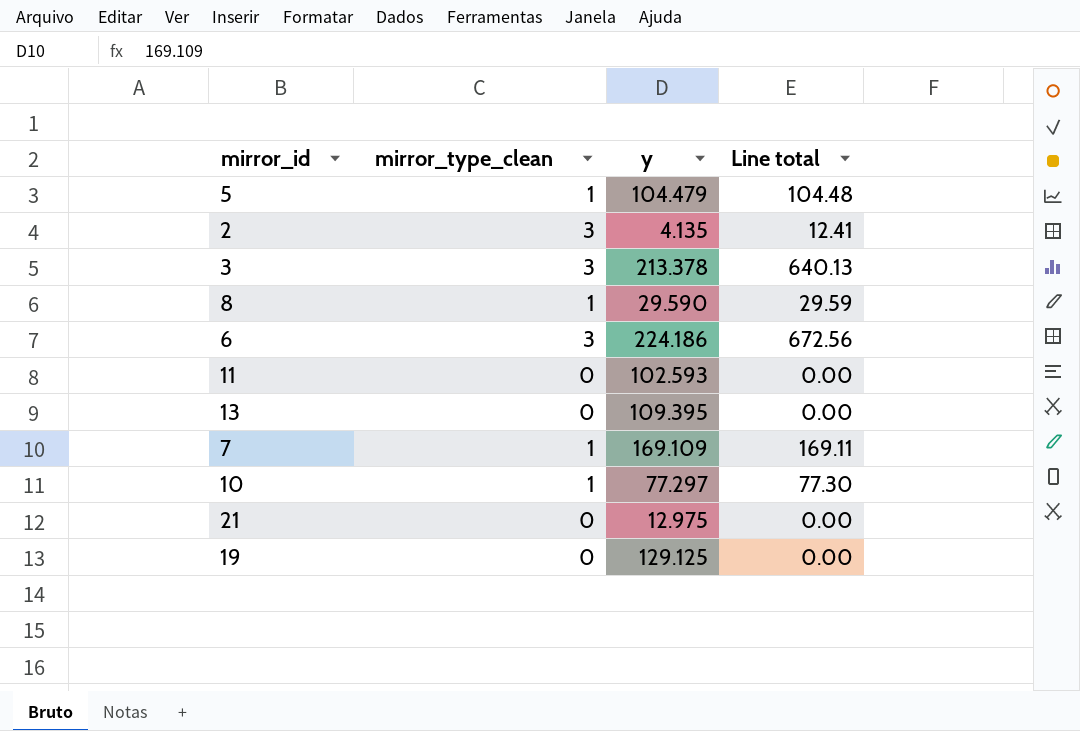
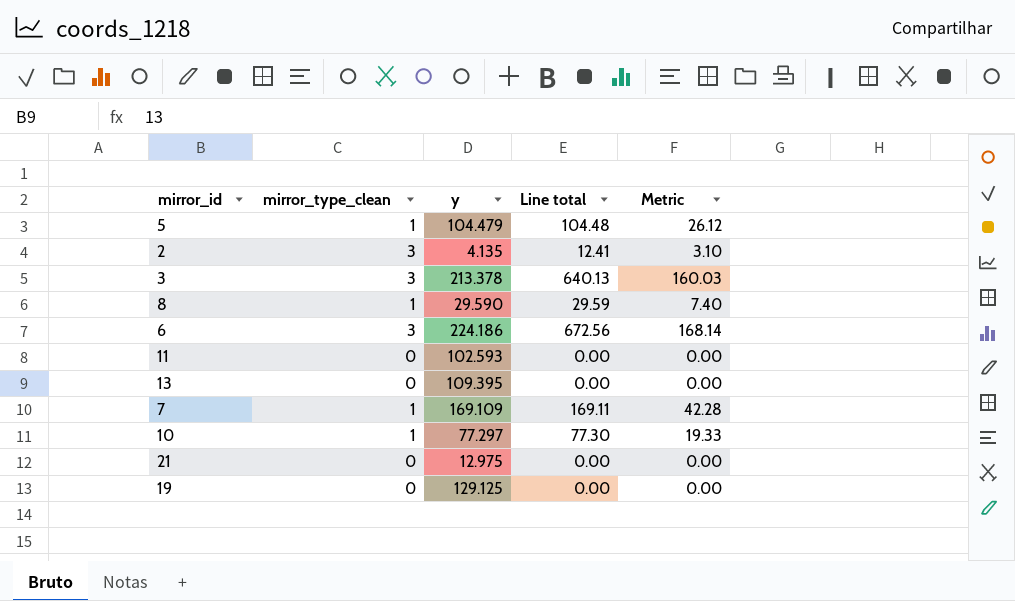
column Metric | formula: none -> [Line total] * 0.25

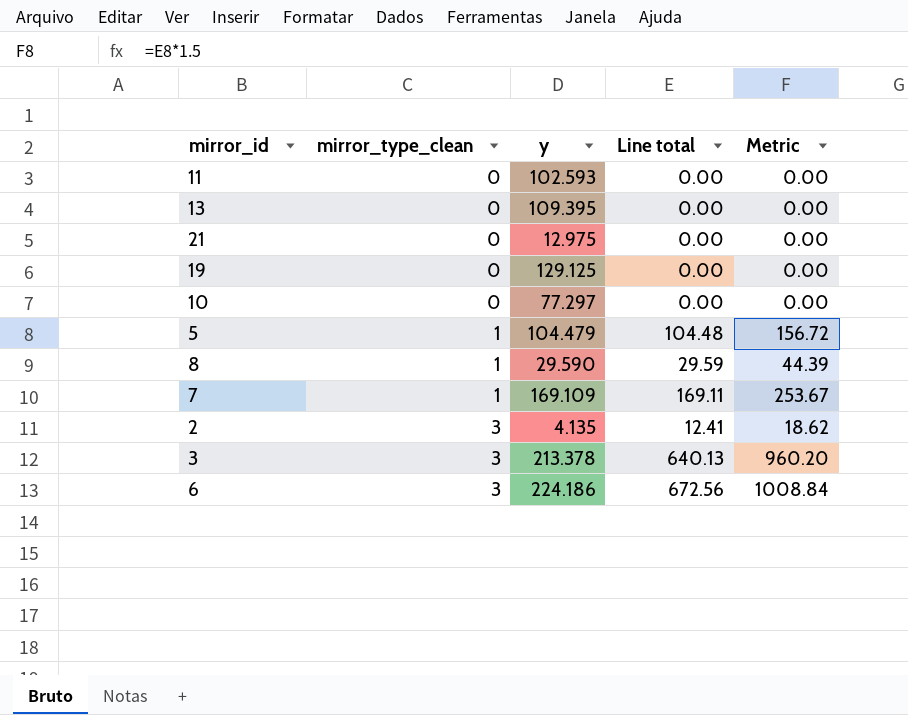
row order: none -> mirror_type_clean ascending
column Metric | formula: [Line total] * 0.25 -> [Line total] * 1.5
10 | mirror_type_clean: 1 -> 0
10 | Line total: 77.30 -> 0.00

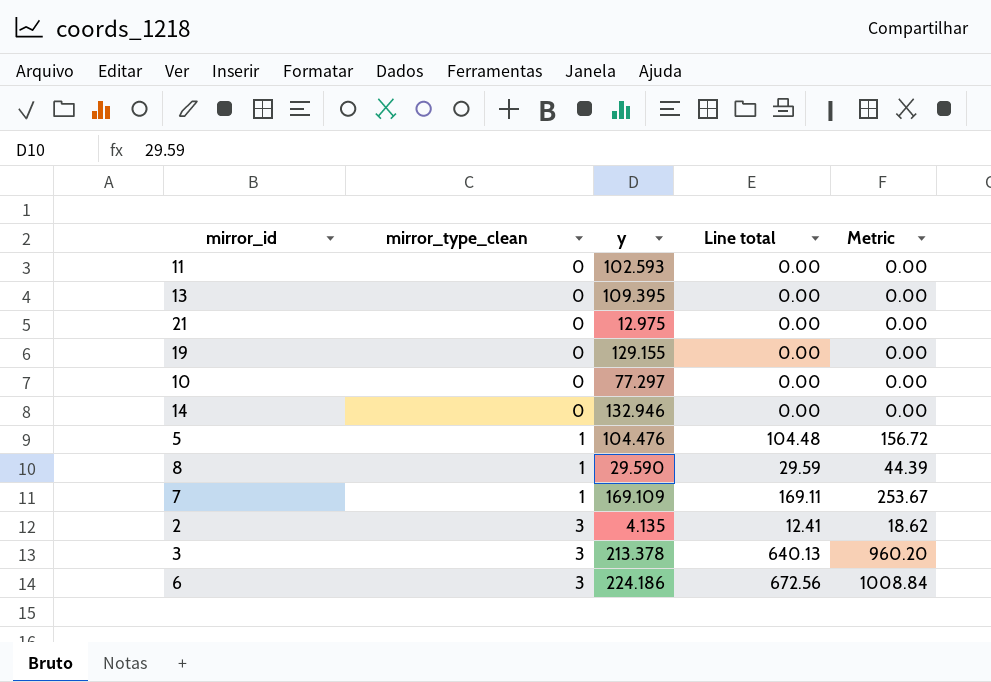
19 | y: 129.125 -> 129.155
row 14: none -> 0 | 132.946 | 0.00 | 0.00
5 | y: 104.479 -> 104.476

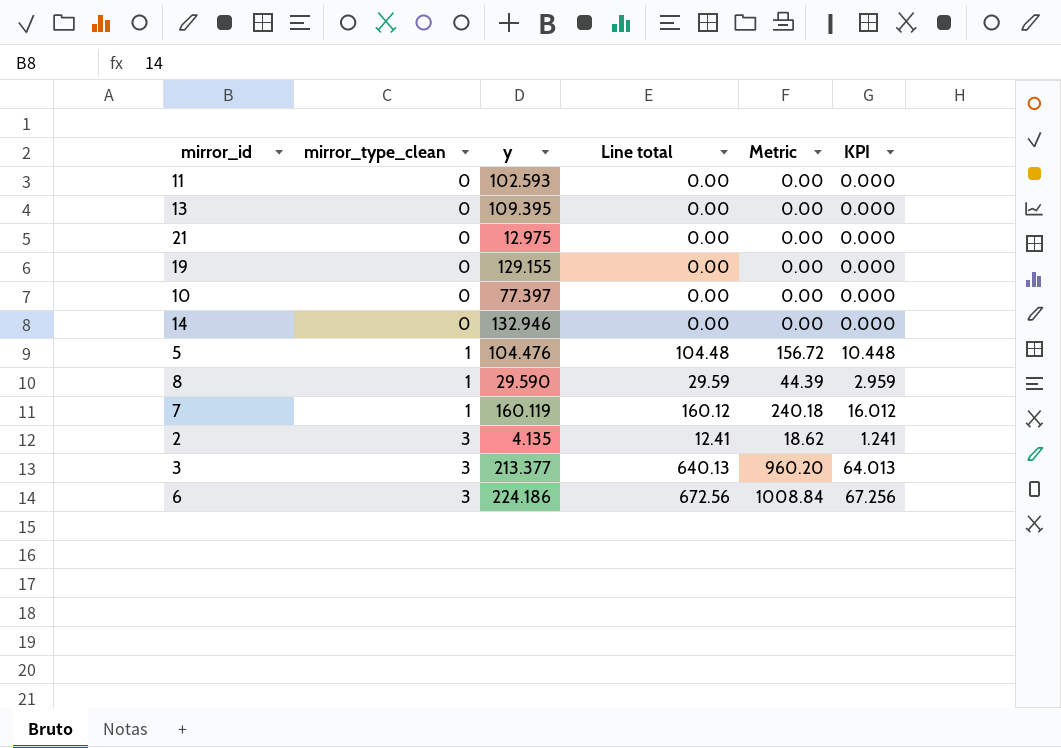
column KPI | formula: none -> [Line total] * 0.1
10 | y: 77.297 -> 77.397
7 | y: 169.109 -> 160.119
7 | Line total: 169.11 -> 160.12
7 | Metric: 253.67 -> 240.18
3 | y: 213.378 -> 213.377

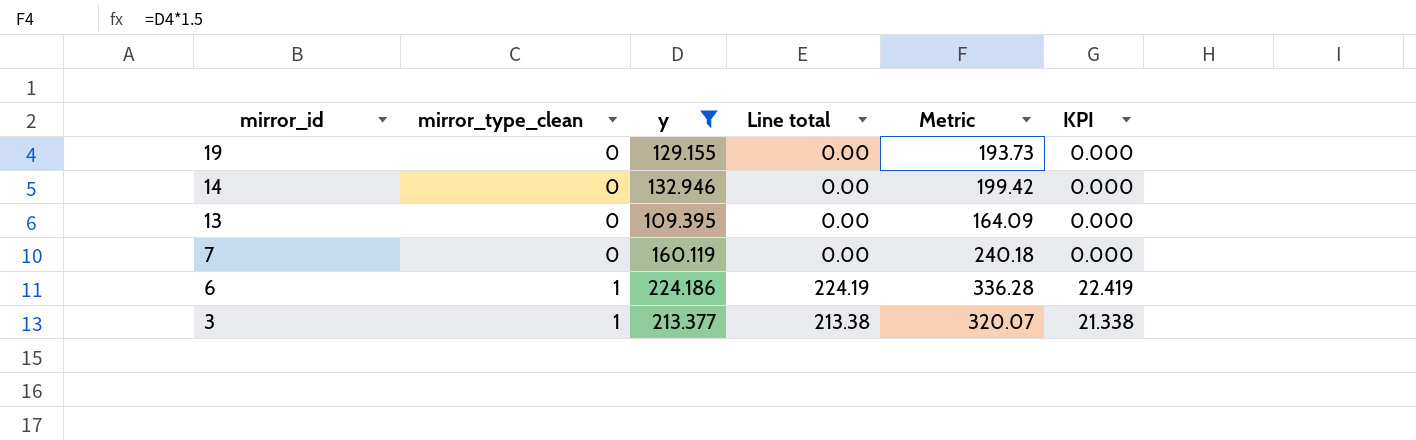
filter: none -> y >= 109.395
row order: mirror_type_clean ascending -> mirror_id descending
column Metric | formula: [Line total] * 1.5 -> [y] * 1.5
7 | mirror_type_clean: 1 -> 0
7 | Line total: 160.12 -> 0.00
7 | KPI: 16.012 -> 0.000
6 | mirror_type_clean: 3 -> 1
6 | Line total: 672.56 -> 224.19
6 | KPI: 67.256 -> 22.419
3 | mirror_type_clean: 3 -> 1
3 | Line total: 640.13 -> 213.38
3 | KPI: 64.013 -> 21.338

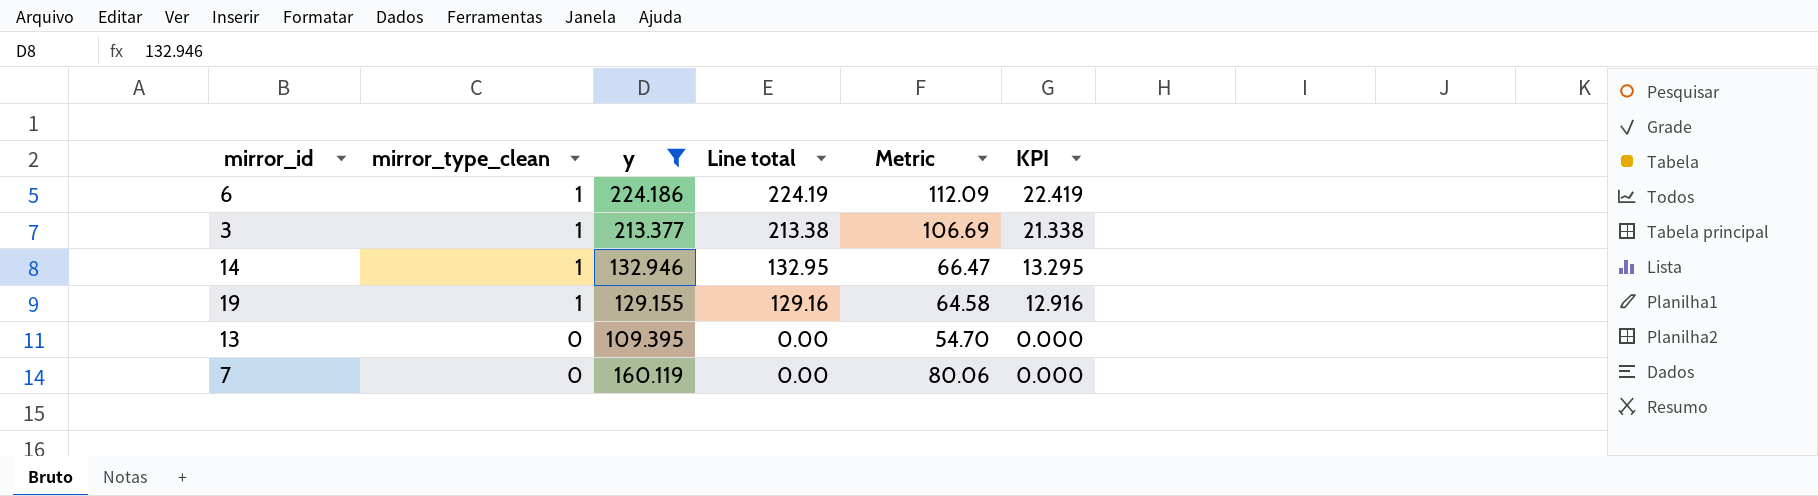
row order: mirror_id descending -> mirror_type_clean descending
column Metric | formula: [y] * 1.5 -> [y] * 0.5
14 | mirror_type_clean: 0 -> 1
14 | Line total: 0.00 -> 132.95
14 | KPI: 0.000 -> 13.295
19 | mirror_type_clean: 0 -> 1
19 | Line total: 0.00 -> 129.16
19 | KPI: 0.000 -> 12.916

